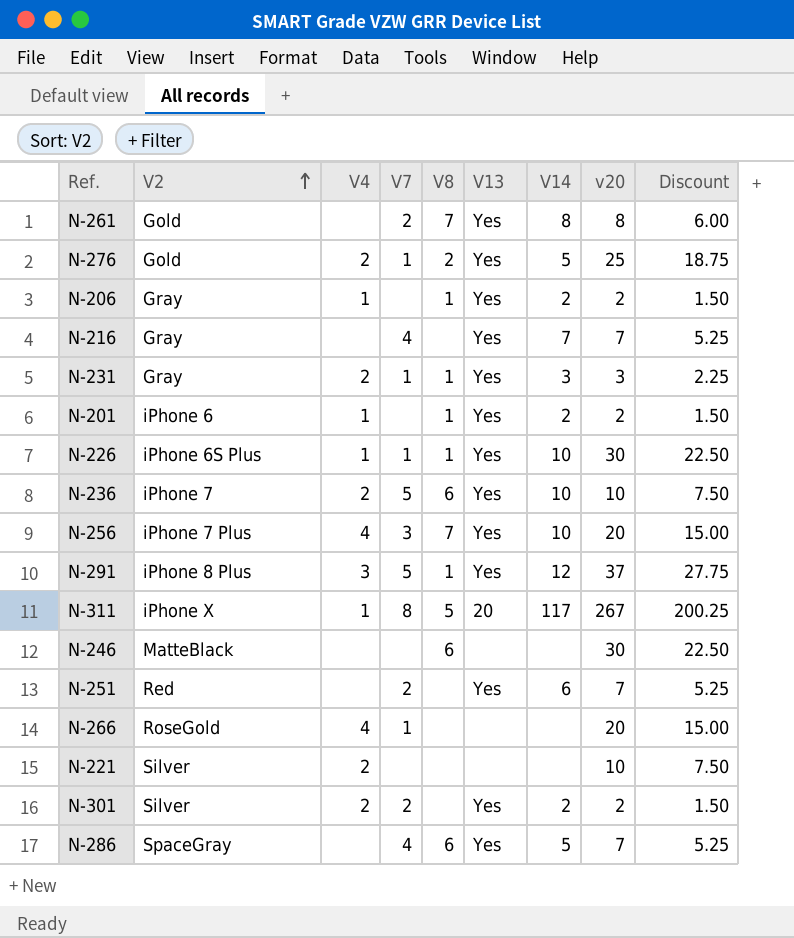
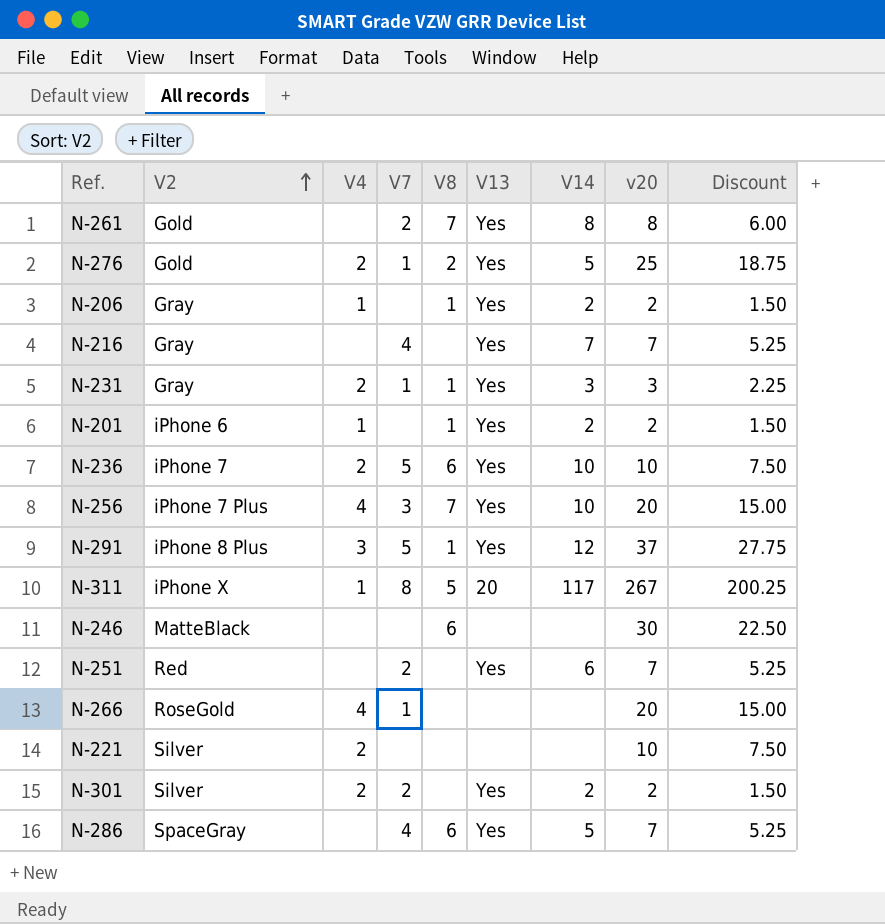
row N-226: iPhone 6S Plus | 1 | 1 | 1 | Yes | 10 | 30 | 22.50 -> none

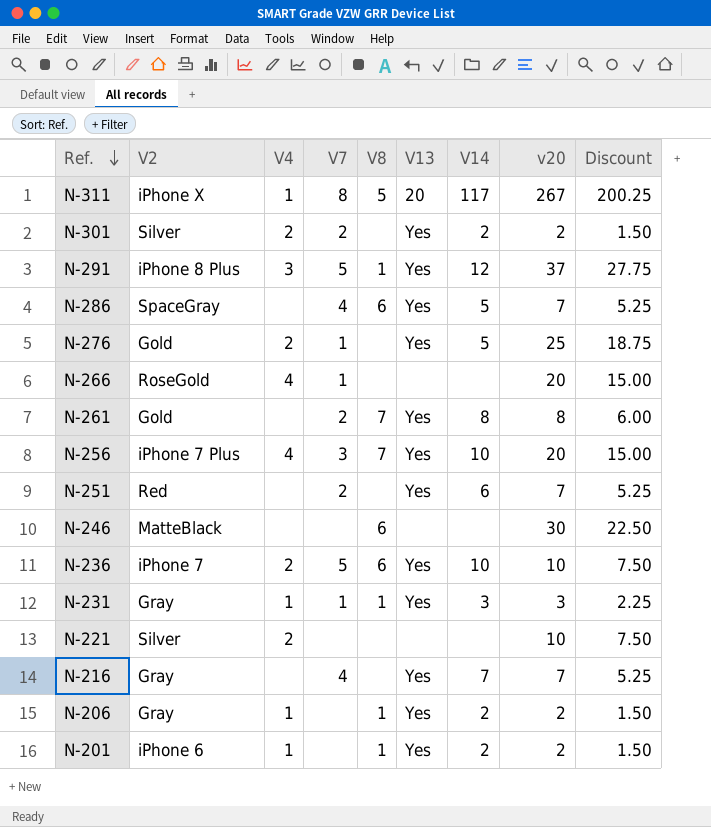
row order: V2 ascending -> Ref. descending
N-276 | V8: 2 -> none
N-231 | V4: 2 -> 1

